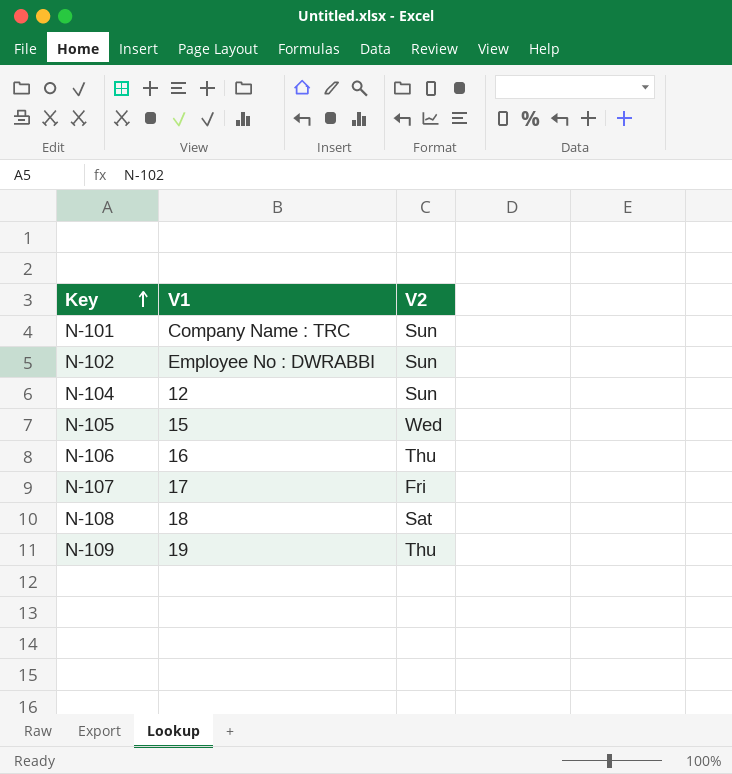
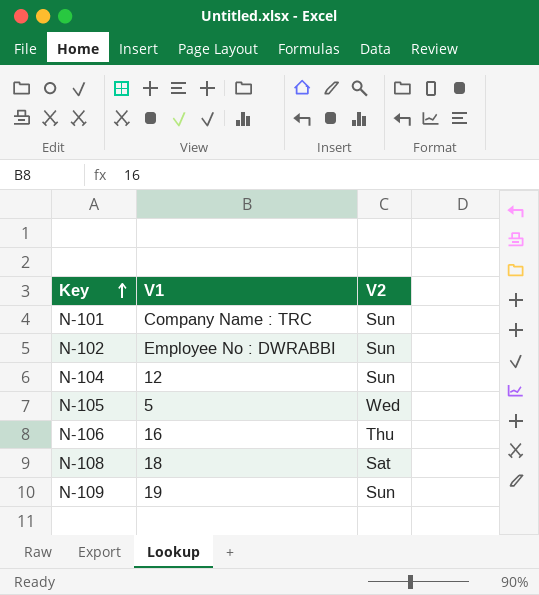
row N-107: 17 | Fri -> none
N-105 | V1: 15 -> 5
N-109 | V2: Thu -> Sun

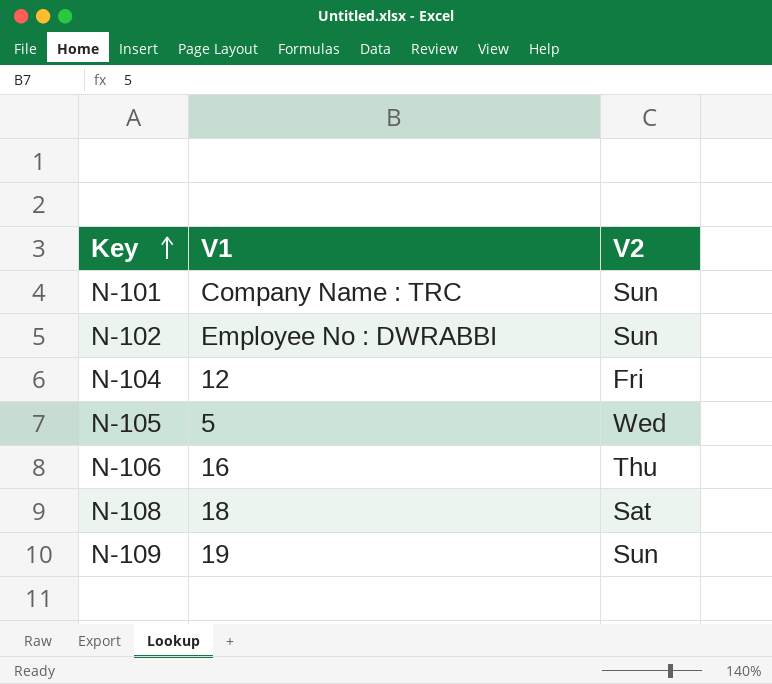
N-104 | V2: Sun -> Fri

